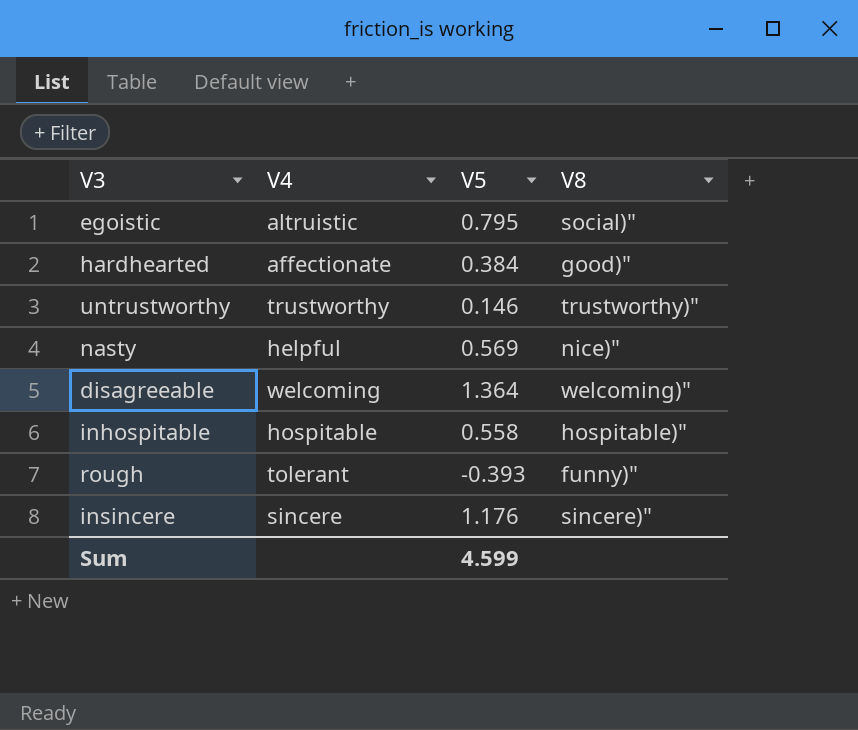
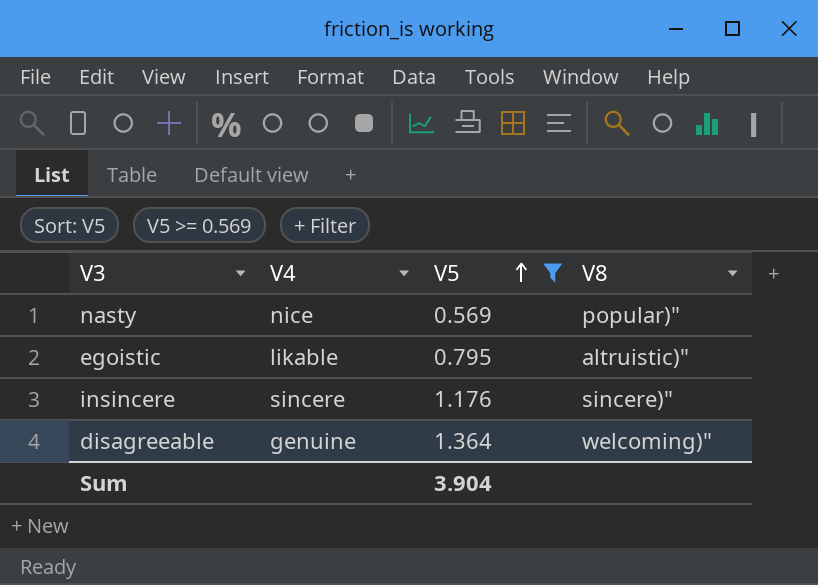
filter: none -> V5 >= 0.569
row order: none -> V5 ascending
nasty | V4: helpful -> nice
nasty | V8: nice)" -> popular)"
egoistic | V4: altruistic -> likable
egoistic | V8: social)" -> altruistic)"
disagreeable | V4: welcoming -> genuine
Sum | V5: 4.599 -> 3.904

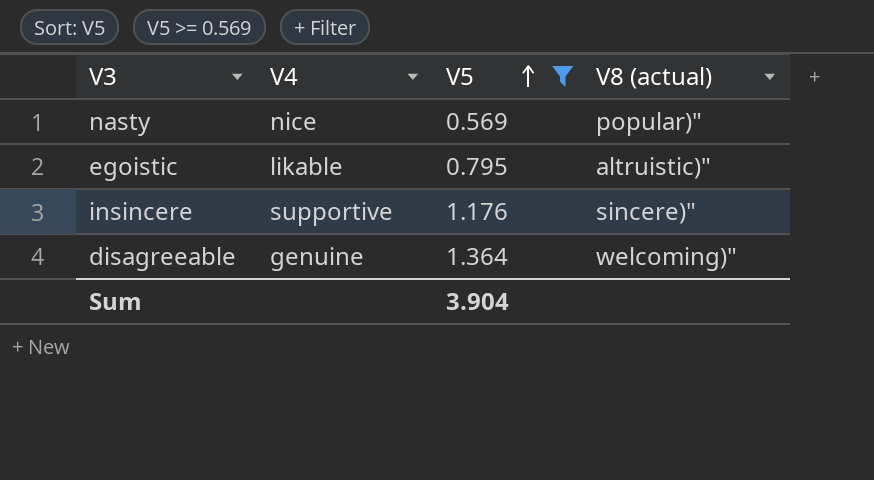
column name: V8 -> V8 (actual)
insincere | V4: sincere -> supportive

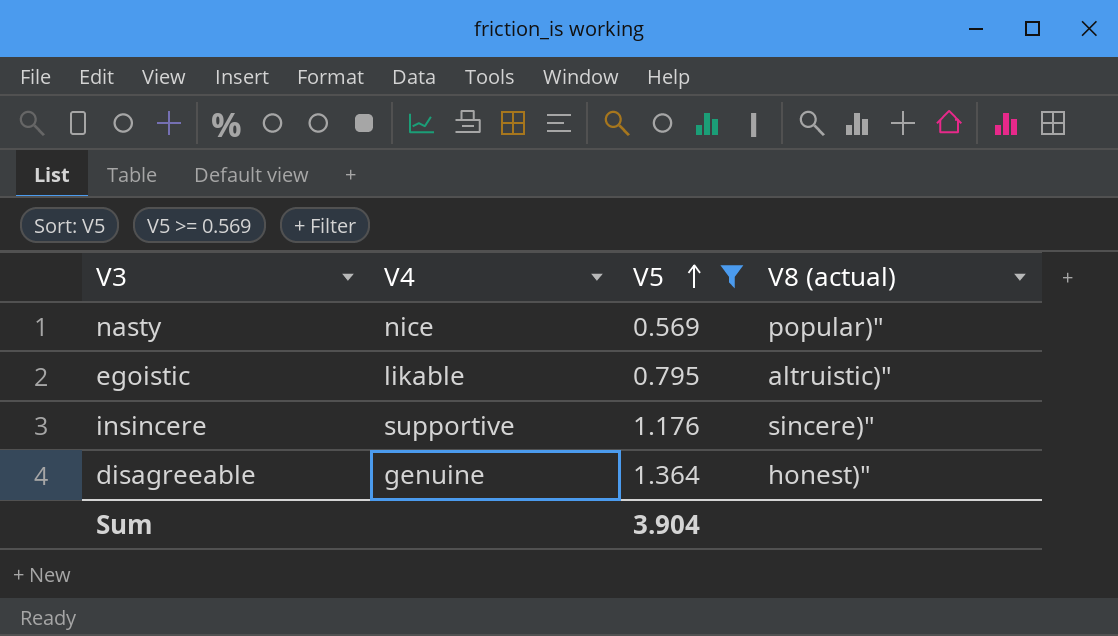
disagreeable | V8 (actual): welcoming)" -> honest)"

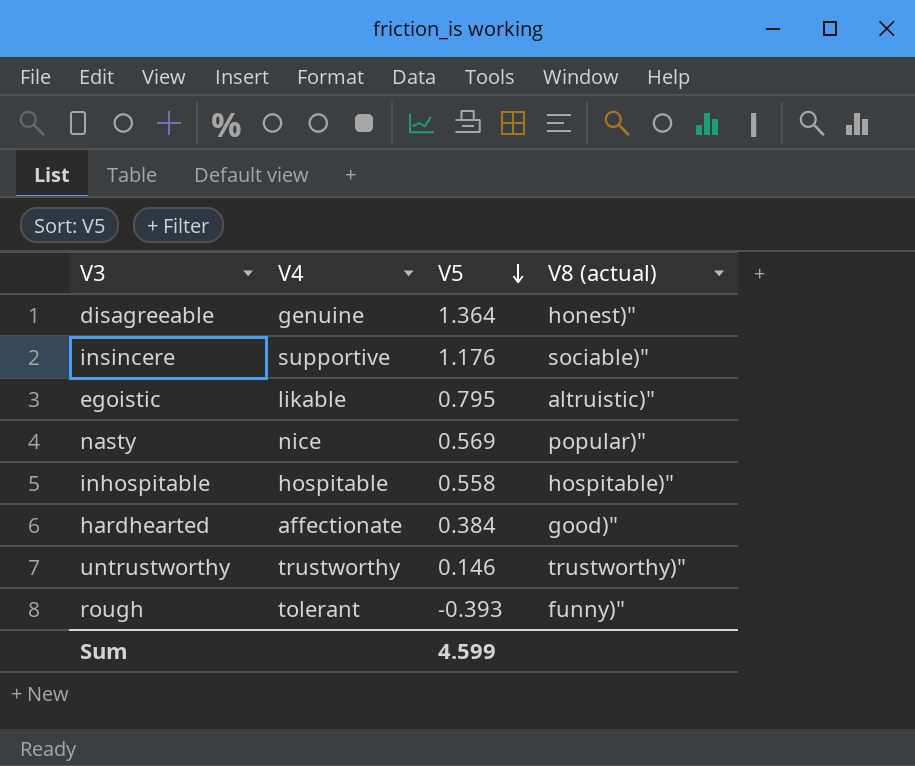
filter: V5 >= 0.569 -> none
row order: V5 ascending -> V5 descending
insincere | V8 (actual): sincere)" -> sociable)"
Sum | V5: 3.904 -> 4.599

